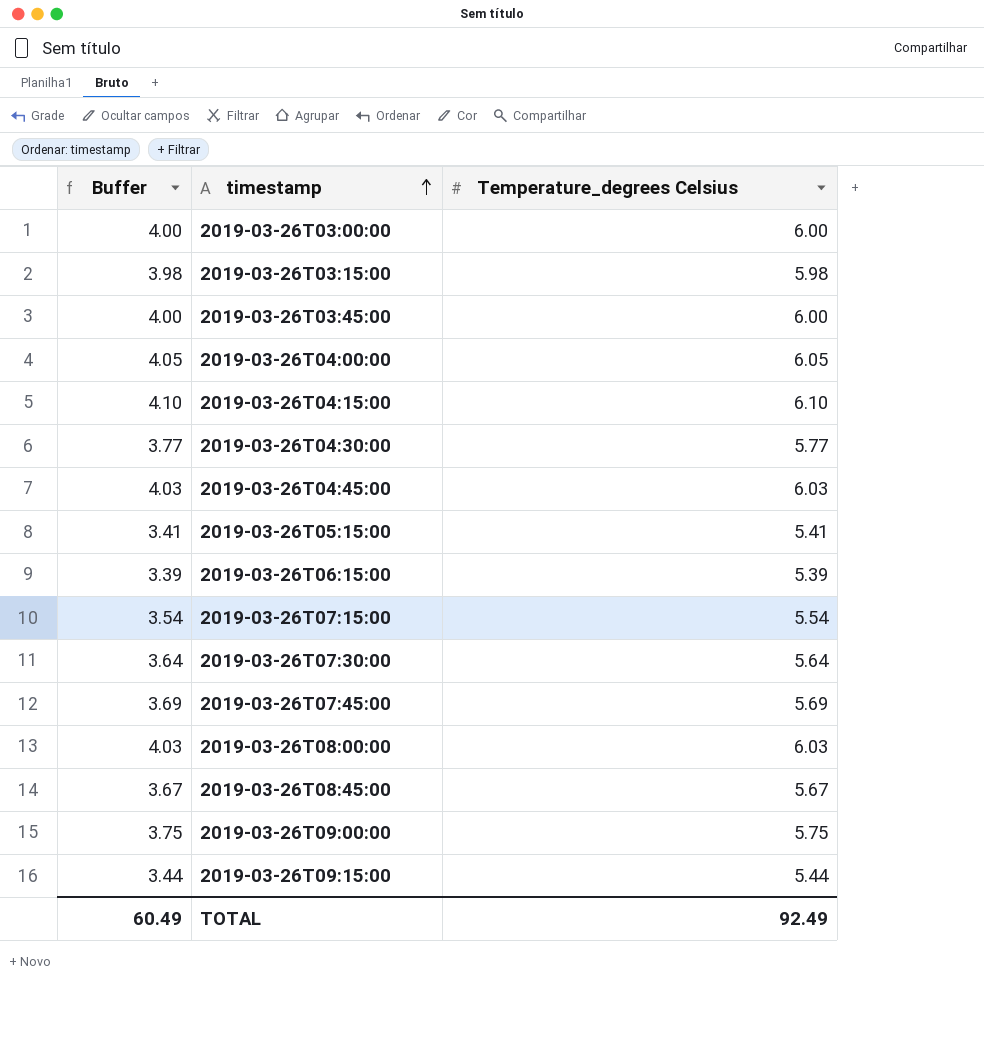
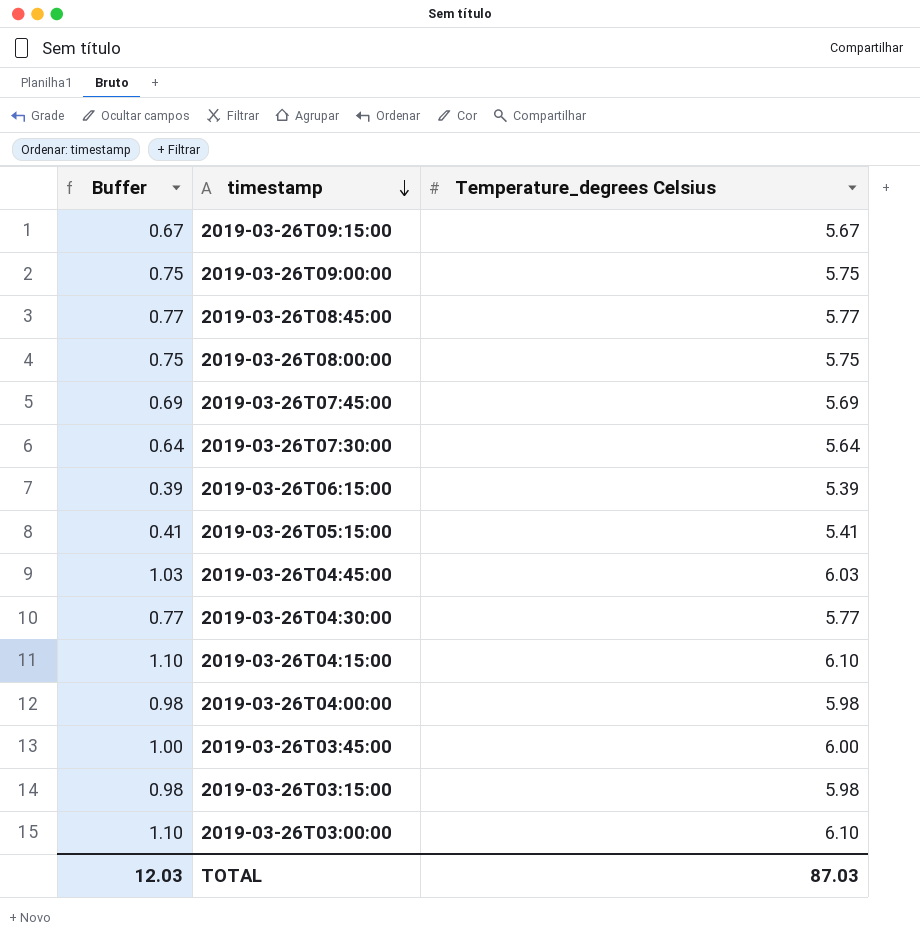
row order: timestamp ascending -> timestamp descending
column Buffer | formula: [Temperature_degrees Celsius] - 2 -> [Temperature_degrees Celsius] - 5
row 2019-03-26T07:15:00: 3.54 | 5.54 -> none
2019-03-26T09:15:00 | Temperature_degrees Celsius: 5.44 -> 5.67
2019-03-26T08:45:00 | Temperature_degrees Celsius: 5.67 -> 5.77
2019-03-26T08:00:00 | Temperature_degrees Celsius: 6.03 -> 5.75
2019-03-26T04:00:00 | Temperature_degrees Celsius: 6.05 -> 5.98
2019-03-26T03:00:00 | Temperature_degrees Celsius: 6.00 -> 6.10
TOTAL | Buffer: 60.49 -> 12.03
TOTAL | Temperature_degrees Celsius: 92.49 -> 87.03

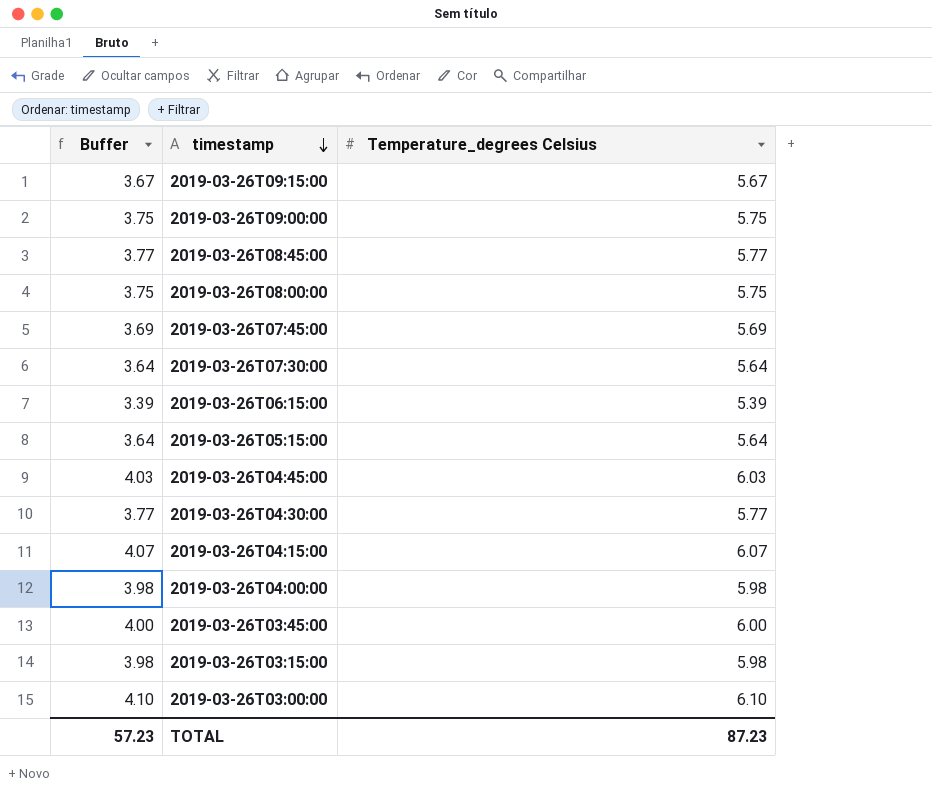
column Buffer | formula: [Temperature_degrees Celsius] - 5 -> [Temperature_degrees Celsius] - 2
2019-03-26T05:15:00 | Temperature_degrees Celsius: 5.41 -> 5.64
2019-03-26T04:15:00 | Temperature_degrees Celsius: 6.10 -> 6.07
TOTAL | Buffer: 12.03 -> 57.23
TOTAL | Temperature_degrees Celsius: 87.03 -> 87.23

